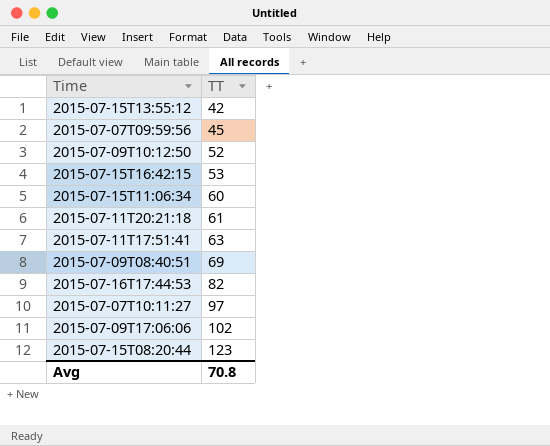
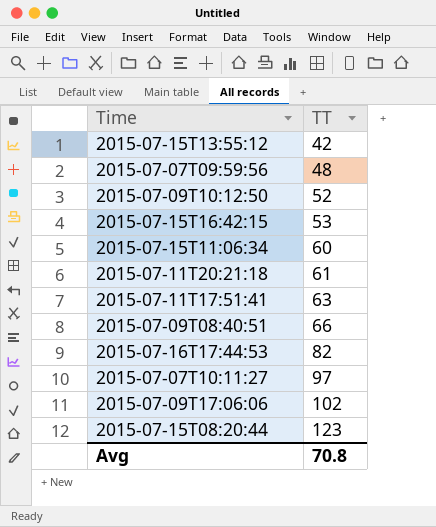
2015-07-07T09:59:56 | TT: 45 -> 48
2015-07-09T08:40:51 | TT: 69 -> 66

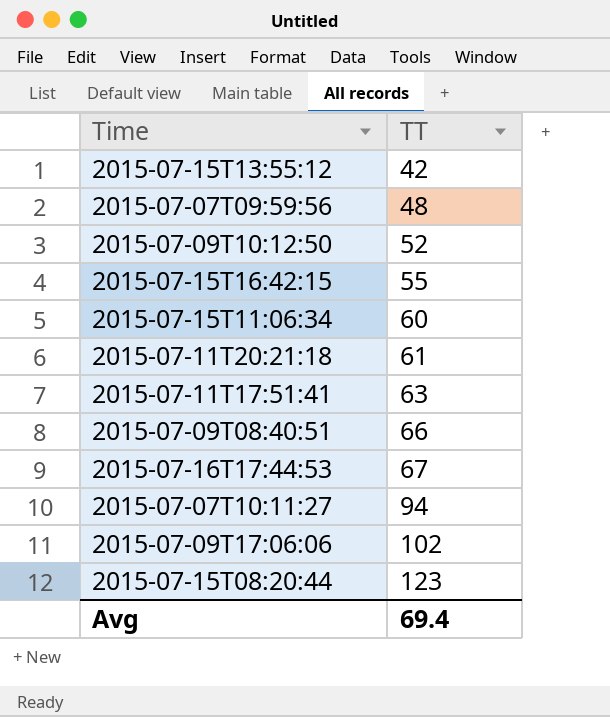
2015-07-15T16:42:15 | TT: 53 -> 55
2015-07-16T17:44:53 | TT: 82 -> 67
2015-07-07T10:11:27 | TT: 97 -> 94
Avg | TT: 70.8 -> 69.4

